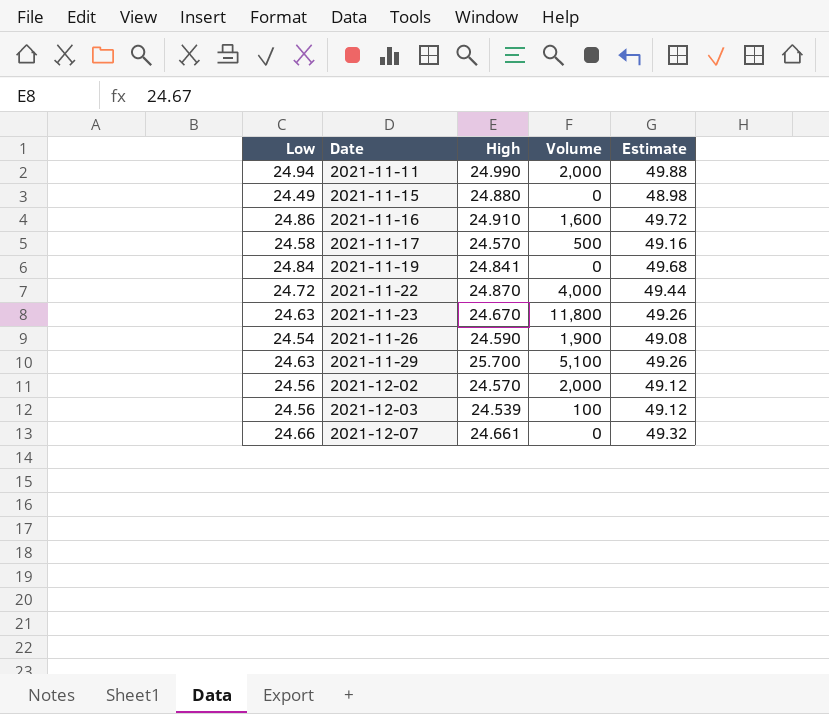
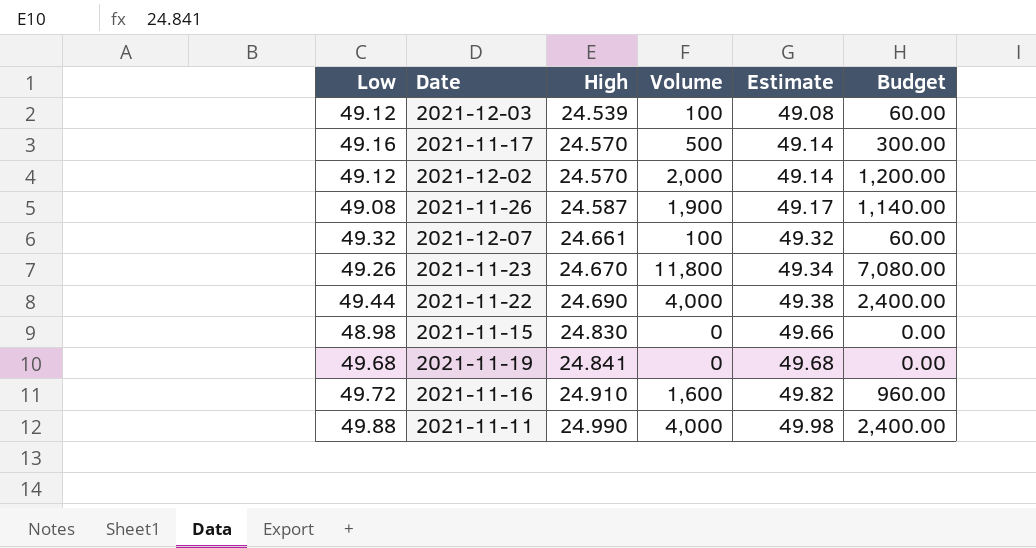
row order: Date ascending -> High ascending
column Estimate | formula: [Low] * 2 -> [High] * 2
column Budget | formula: none -> [Volume] * 0.6
row 2021-11-29: 24.63 | 25.700 | 5,100 | 49.26 -> none
2021-12-03 | Low: 24.56 -> 49.12
2021-11-17 | Low: 24.58 -> 49.16
2021-12-02 | Low: 24.56 -> 49.12
2021-11-26 | Low: 24.54 -> 49.08
2021-11-26 | High: 24.590 -> 24.587
2021-12-07 | Low: 24.66 -> 49.32
2021-12-07 | Volume: 0 -> 100
2021-11-23 | Low: 24.63 -> 49.26
2021-11-22 | Low: 24.72 -> 49.44
2021-11-22 | High: 24.870 -> 24.690
2021-11-15 | Low: 24.49 -> 48.98
2021-11-15 | High: 24.880 -> 24.830
2021-11-19 | Low: 24.84 -> 49.68
2021-11-16 | Low: 24.86 -> 49.72
2021-11-11 | Low: 24.94 -> 49.88
2021-11-11 | Volume: 2,000 -> 4,000

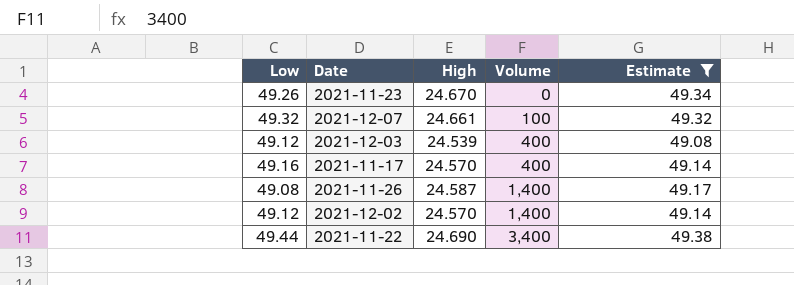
filter: none -> Estimate <= 49.38
row order: High ascending -> Volume ascending
column Budget | formula: [Volume] * 0.6 -> none
2021-11-23 | Volume: 11,800 -> 0
2021-12-03 | Volume: 100 -> 400
2021-11-17 | Volume: 500 -> 400
2021-11-26 | Volume: 1,900 -> 1,400
2021-12-02 | Volume: 2,000 -> 1,400
2021-11-22 | Volume: 4,000 -> 3,400

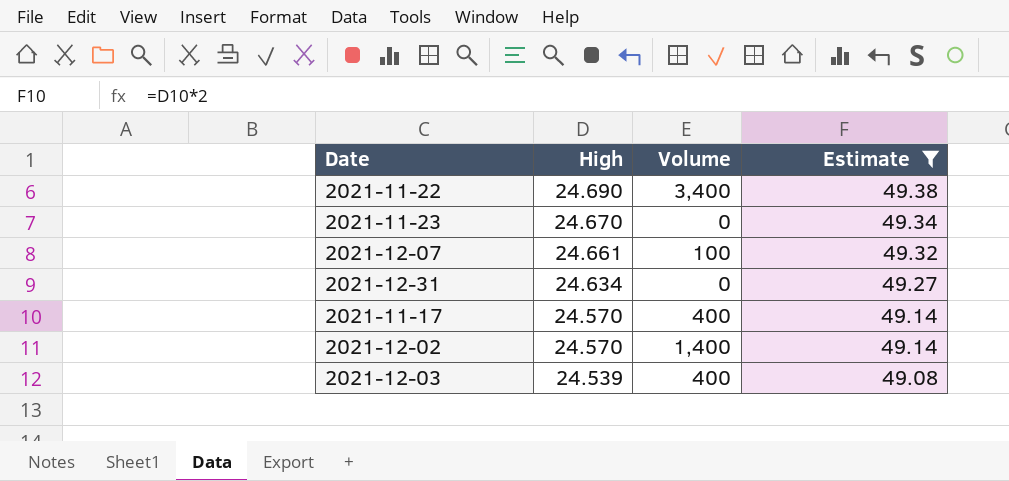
row order: Volume ascending -> High descending
column Low | position: 1 -> none
row 2021-11-26: 49.08 | 24.587 | 1,400 | 49.17 -> none
row 2021-12-31: none -> 24.634 | 0 | 49.27

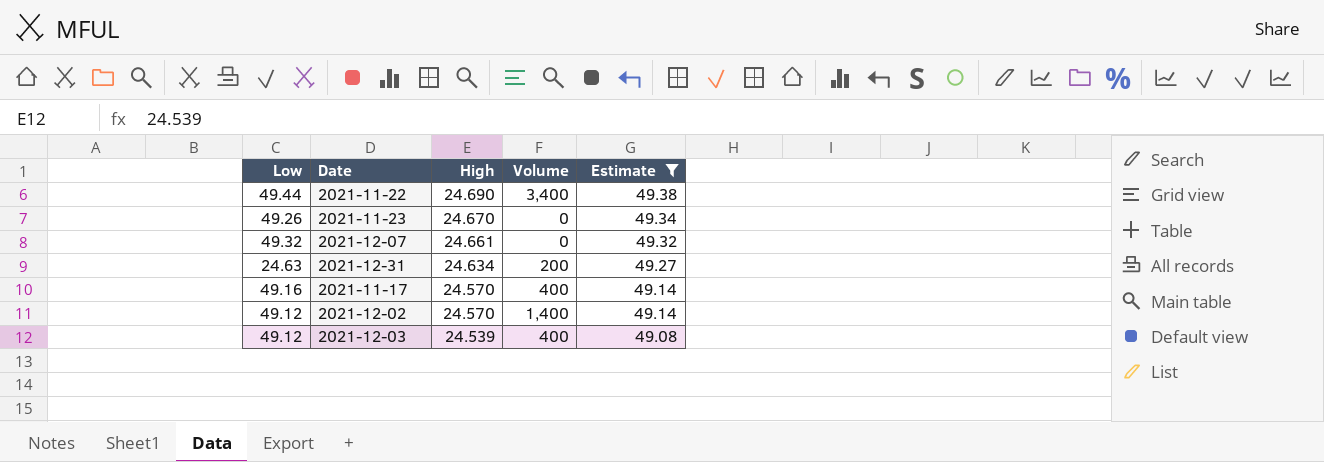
column Low | position: none -> 1
2021-12-07 | Volume: 100 -> 0
2021-12-31 | Volume: 0 -> 200

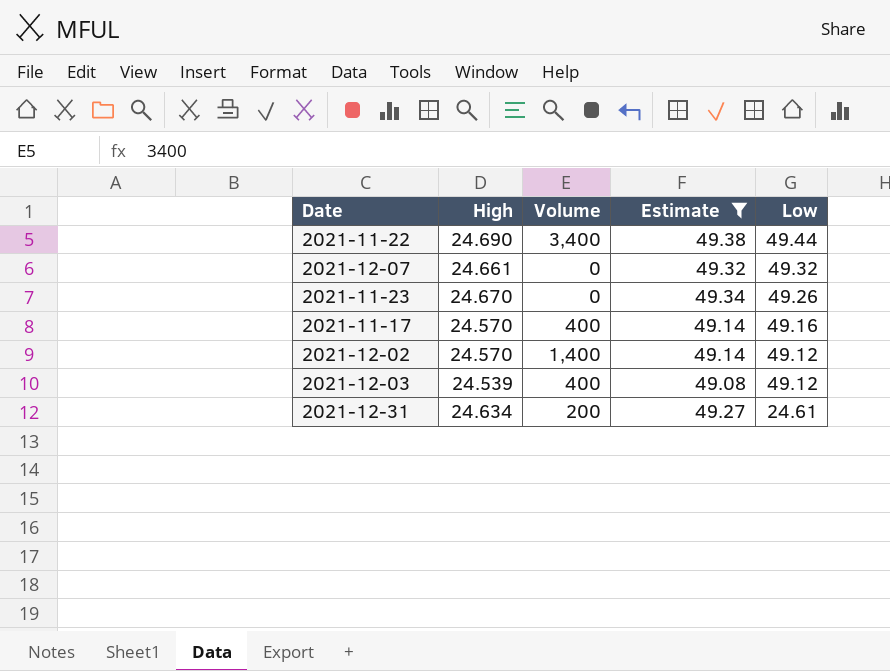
row order: High descending -> Low descending
column Low | position: 1 -> 5
2021-12-31 | Low: 24.63 -> 24.61

